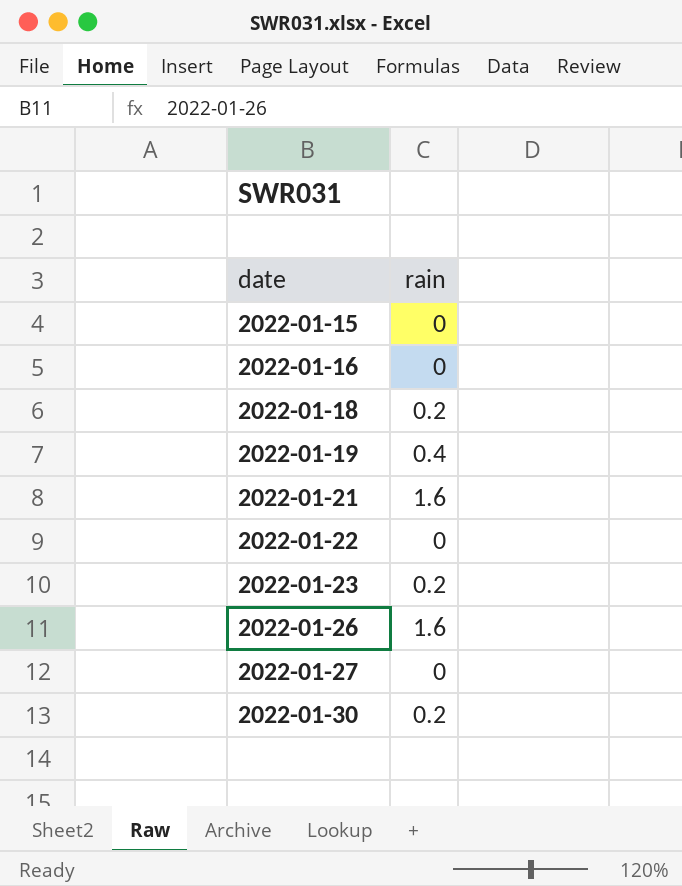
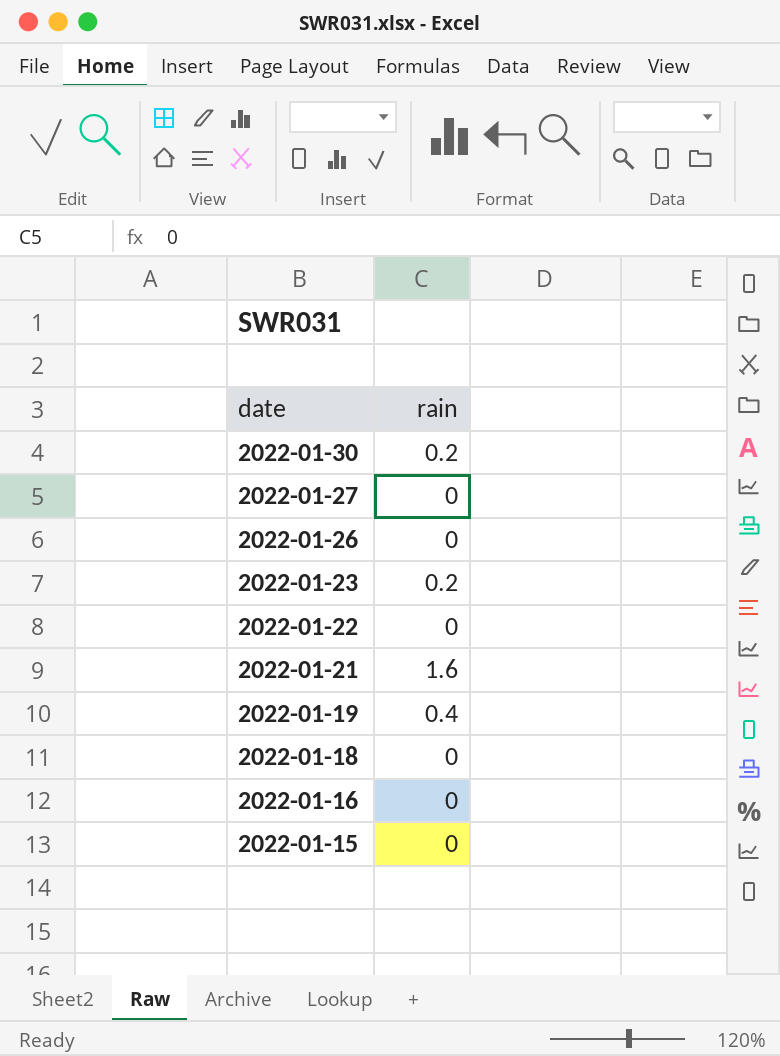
row order: date ascending -> date descending
2022-01-26 | rain: 1.6 -> 0
2022-01-18 | rain: 0.2 -> 0

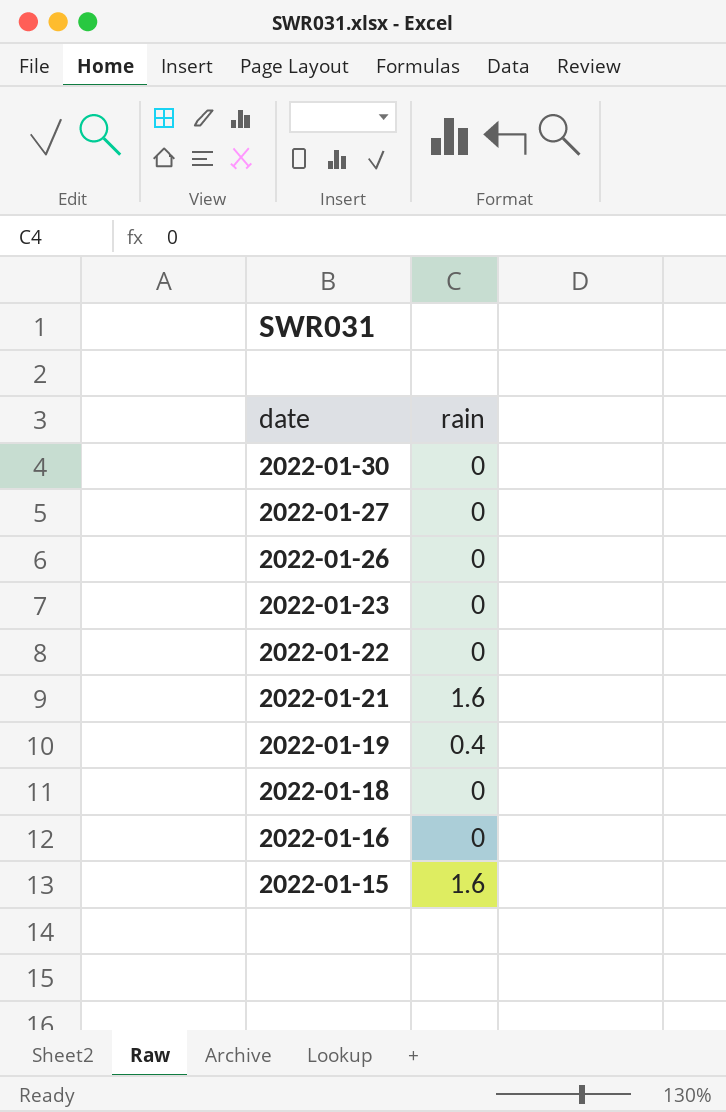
2022-01-30 | rain: 0.2 -> 0
2022-01-23 | rain: 0.2 -> 0
2022-01-15 | rain: 0 -> 1.6

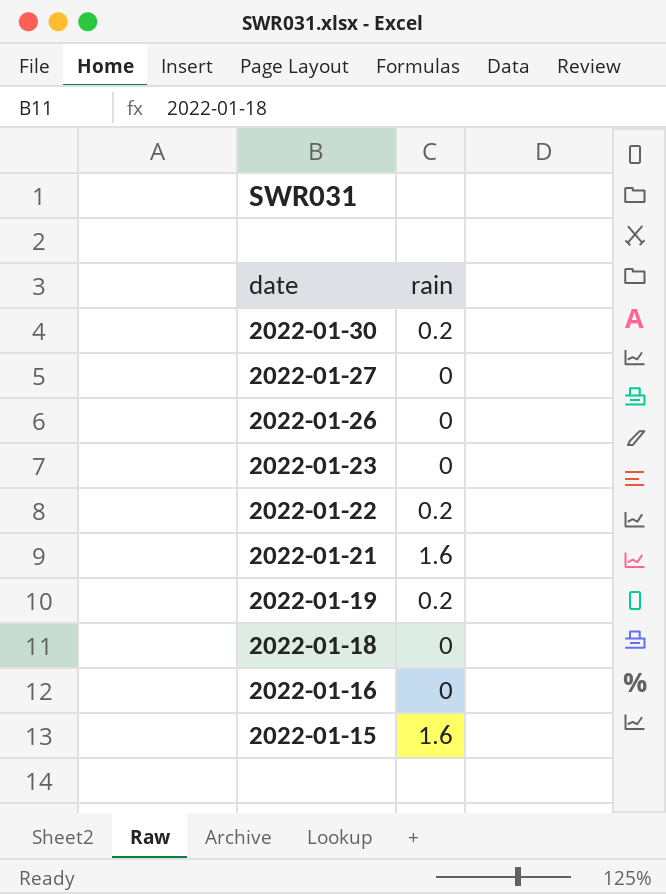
2022-01-30 | rain: 0 -> 0.2
2022-01-22 | rain: 0 -> 0.2
2022-01-19 | rain: 0.4 -> 0.2

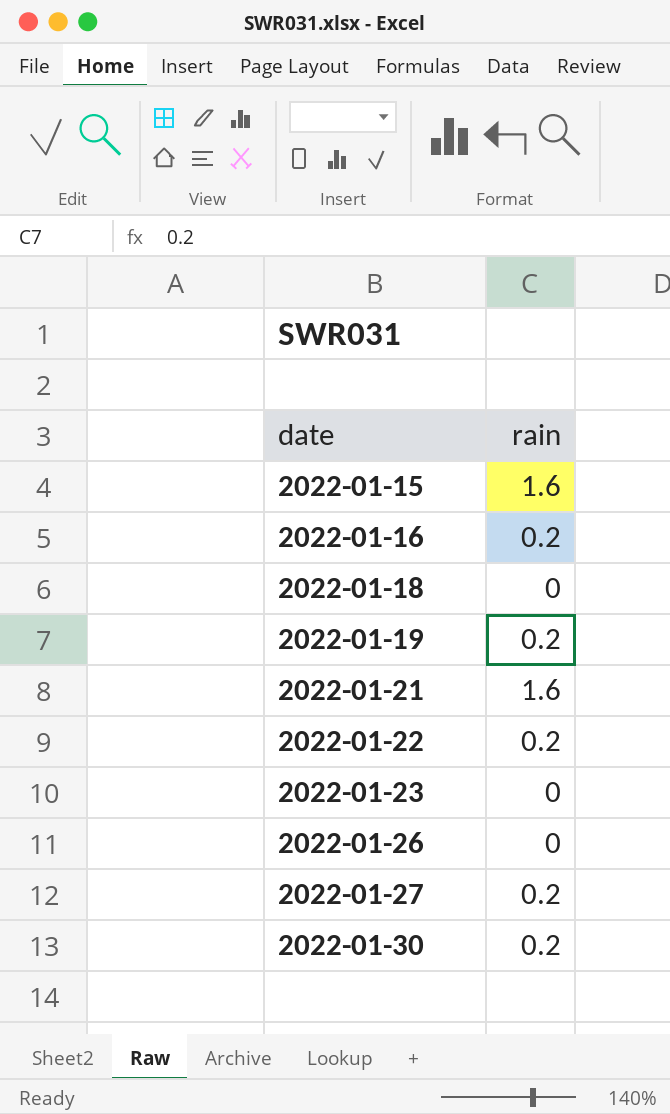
row order: date descending -> date ascending
2022-01-16 | rain: 0 -> 0.2
2022-01-27 | rain: 0 -> 0.2

